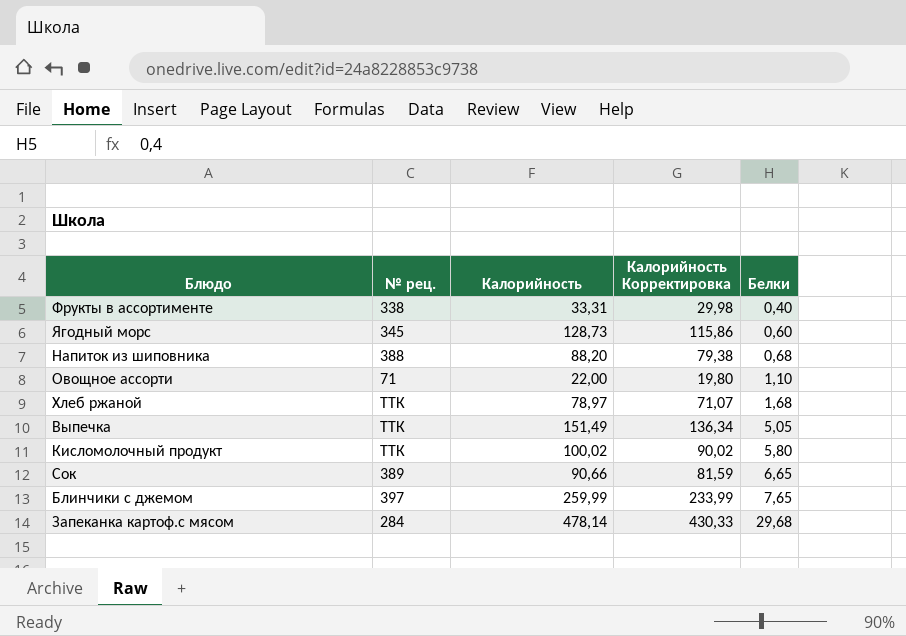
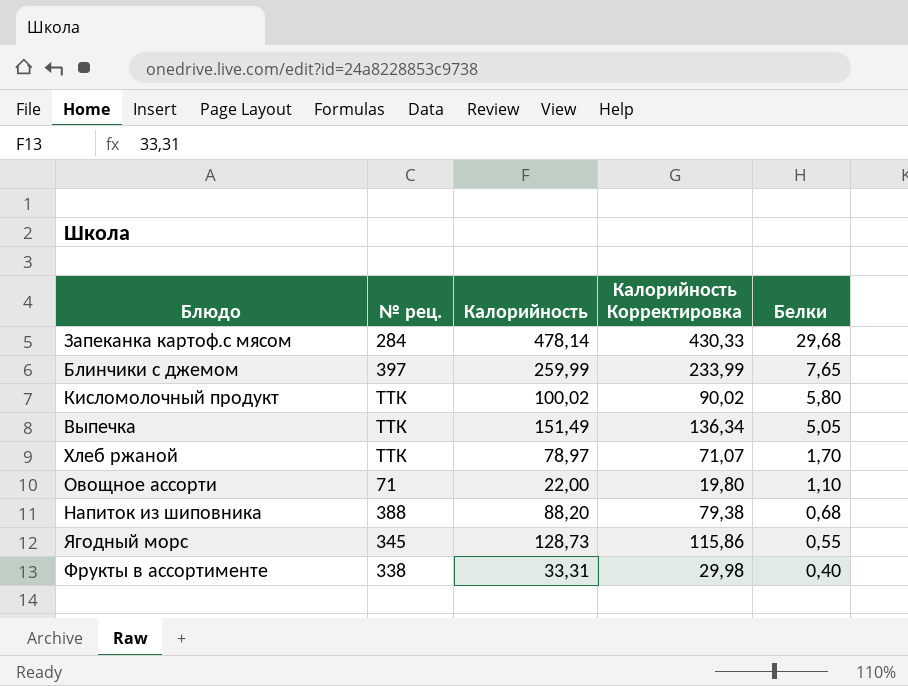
row order: Белки ascending -> Белки descending
row Сок: 389 | 90,66 | 81,59 | 6,65 -> none
Хлеб ржаной | Белки: 1,68 -> 1,70
Ягодный морс | Белки: 0,60 -> 0,55

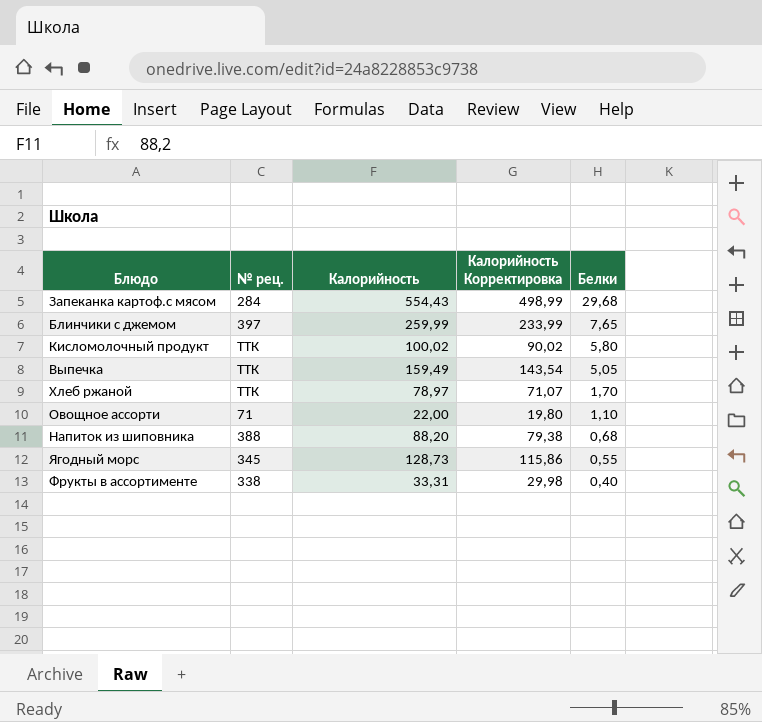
Запеканка картоф.с мясом | Калорийность: 478,14 -> 554,43
Запеканка картоф.с мясом | Калорийность Корректировка: 430,33 -> 498,99
Выпечка | Калорийность: 151,49 -> 159,49
Выпечка | Калорийность Корректировка: 136,34 -> 143,54

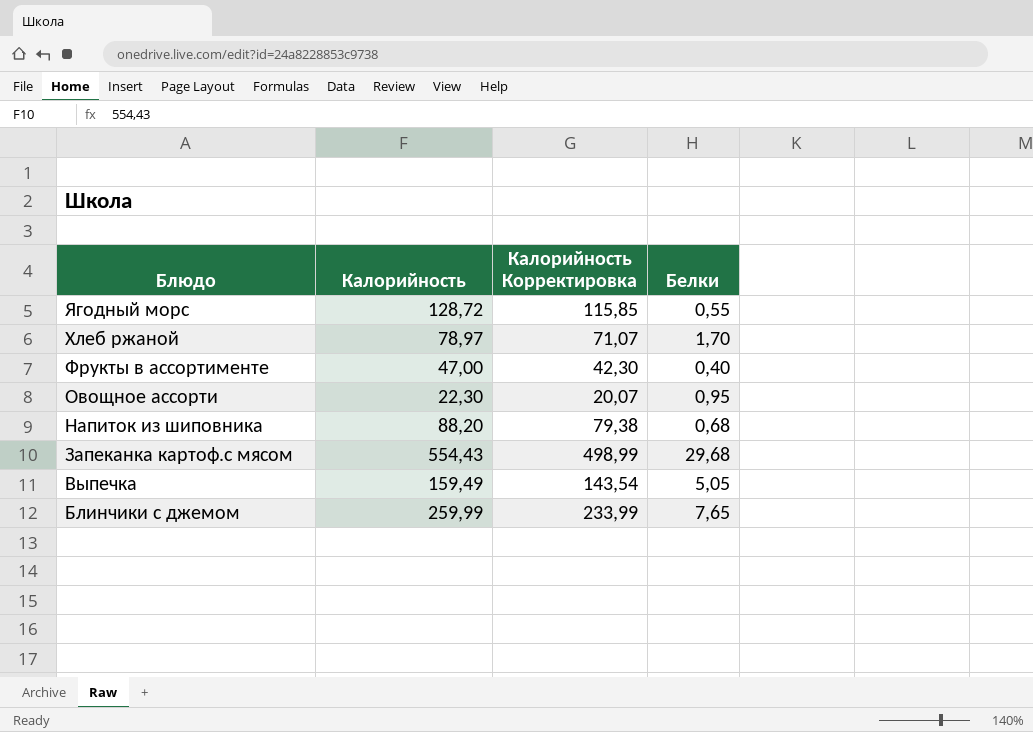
row order: Белки descending -> Блюдо descending
column № рец. | position: 2 -> none
row Кисломолочный продукт: ТТК | 100,02 | 90,02 | 5,80 -> none
Ягодный морс | Калорийность: 128,73 -> 128,72
Ягодный морс | Калорийность Корректировка: 115,86 -> 115,85
Фрукты в ассортименте | Калорийность: 33,31 -> 47,00
Фрукты в ассортименте | Калорийность Корректировка: 29,98 -> 42,30
Овощное ассорти | Калорийность: 22,00 -> 22,30
Овощное ассорти | Калорийность Корректировка: 19,80 -> 20,07
Овощное ассорти | Белки: 1,10 -> 0,95

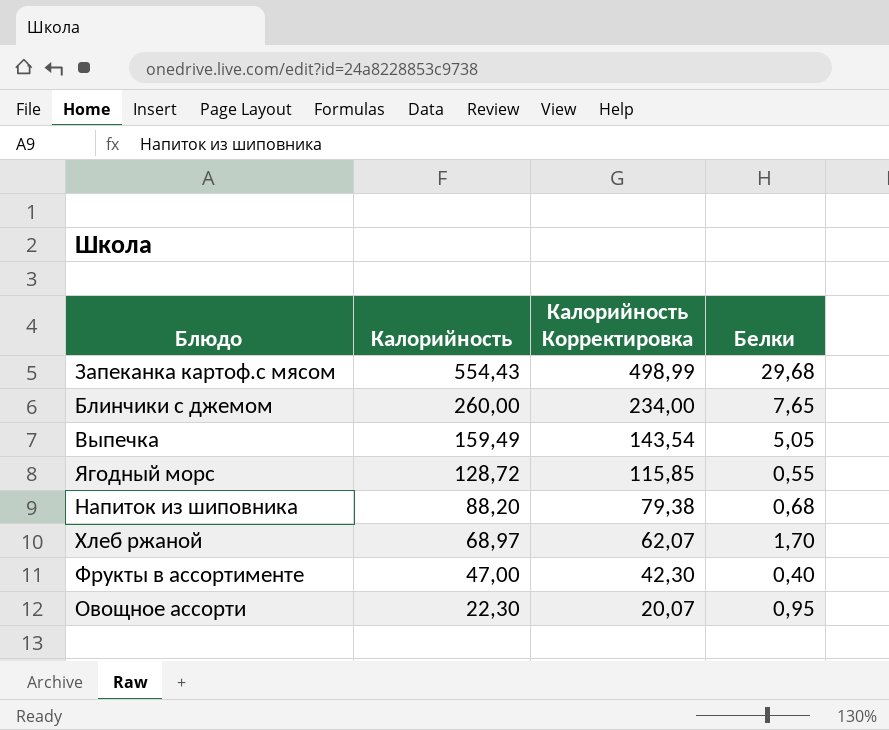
row order: Блюдо descending -> Калорийность descending
Блинчики с джемом | Калорийность: 259,99 -> 260,00
Блинчики с джемом | Калорийность Корректировка: 233,99 -> 234,00
Хлеб ржаной | Калорийность: 78,97 -> 68,97
Хлеб ржаной | Калорийность Корректировка: 71,07 -> 62,07

